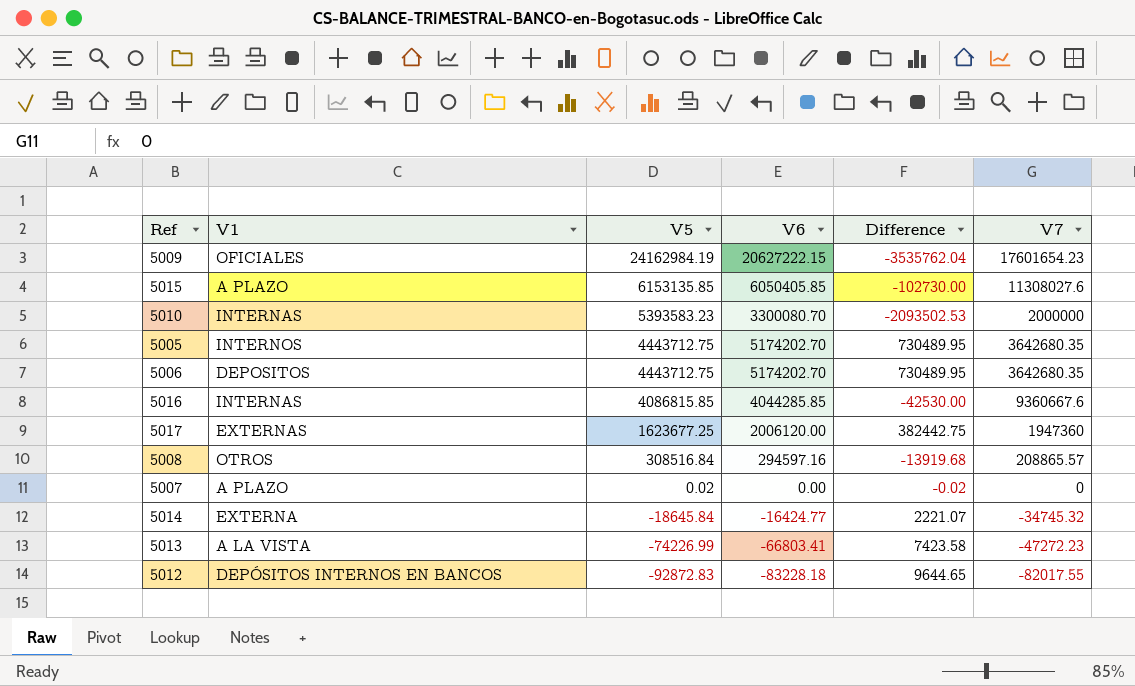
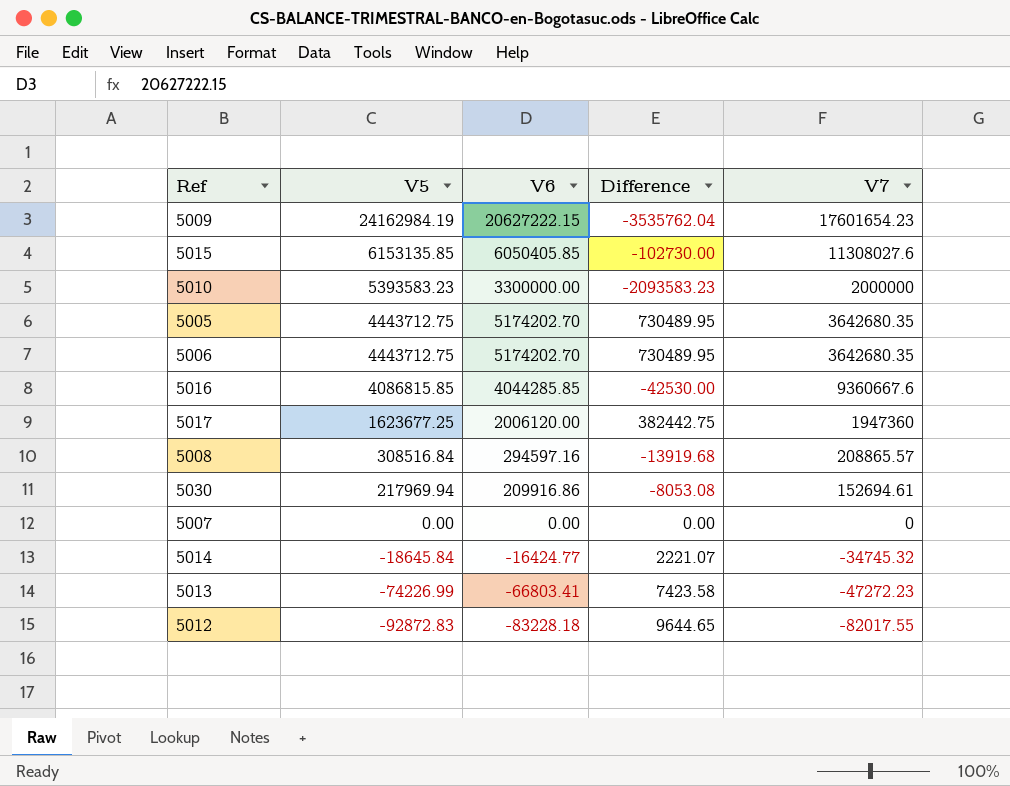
column V1 | position: 2 -> none
5010 | V6: 3300080.70 -> 3300000.00
5010 | Difference: -2093502.53 -> -2093583.23
row 5030: none -> 217969.94 | 209916.86 | -8053.08 | 152694.61
5007 | V5: 0.02 -> 0.00
5007 | Difference: -0.02 -> 0.00

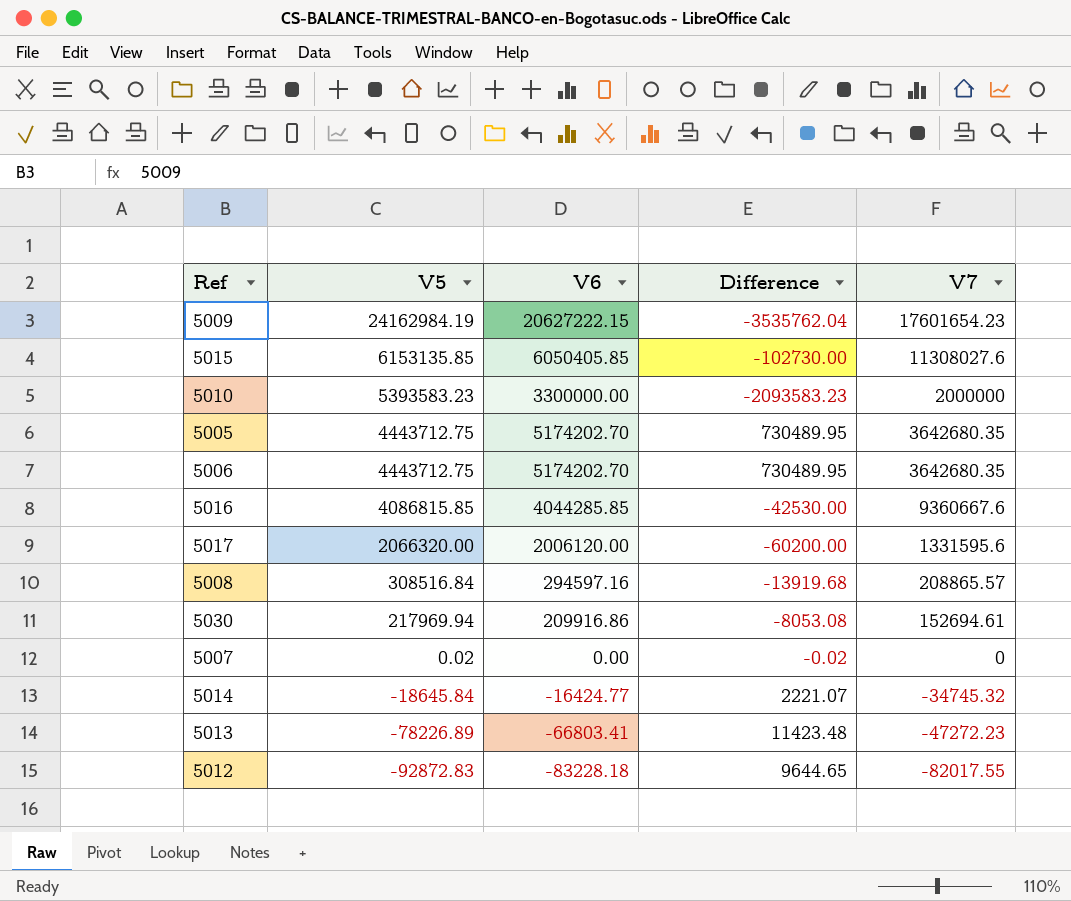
5017 | V5: 1623677.25 -> 2066320.00
5017 | Difference: 382442.75 -> -60200.00
5017 | V7: 1947360 -> 1331595.6
5007 | V5: 0.00 -> 0.02
5007 | Difference: 0.00 -> -0.02
5013 | V5: -74226.99 -> -78226.89
5013 | Difference: 7423.58 -> 11423.48

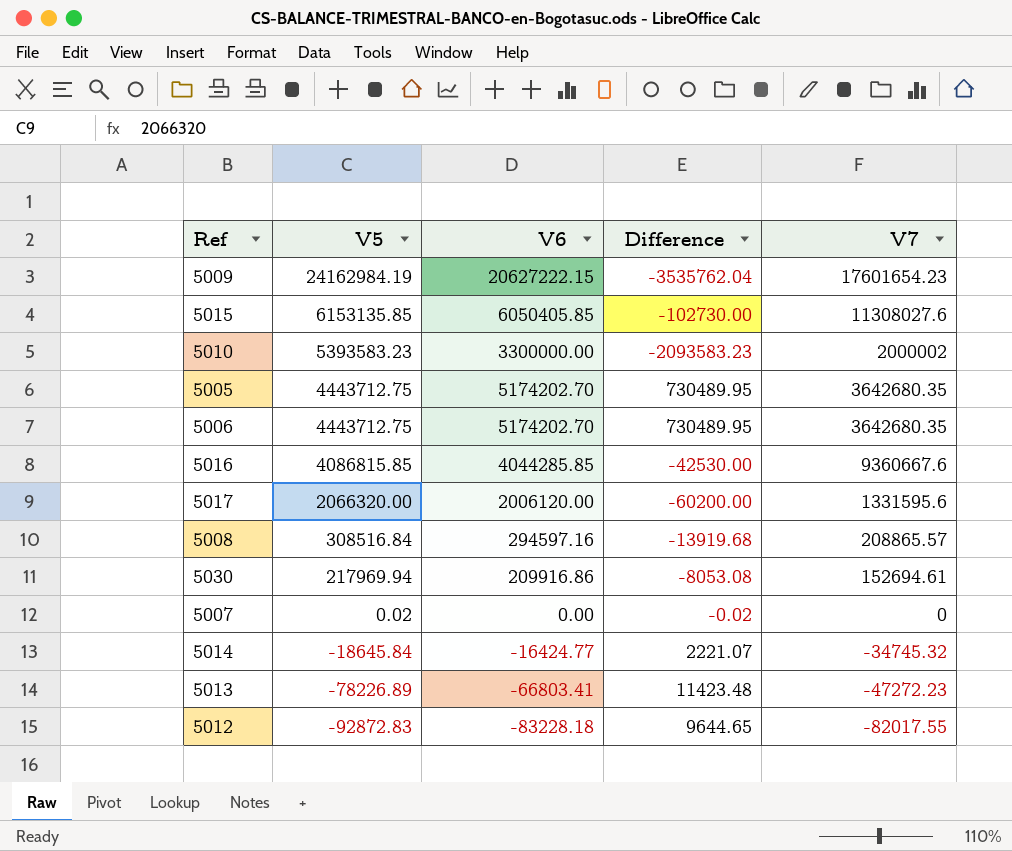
5010 | V7: 2000000 -> 2000002

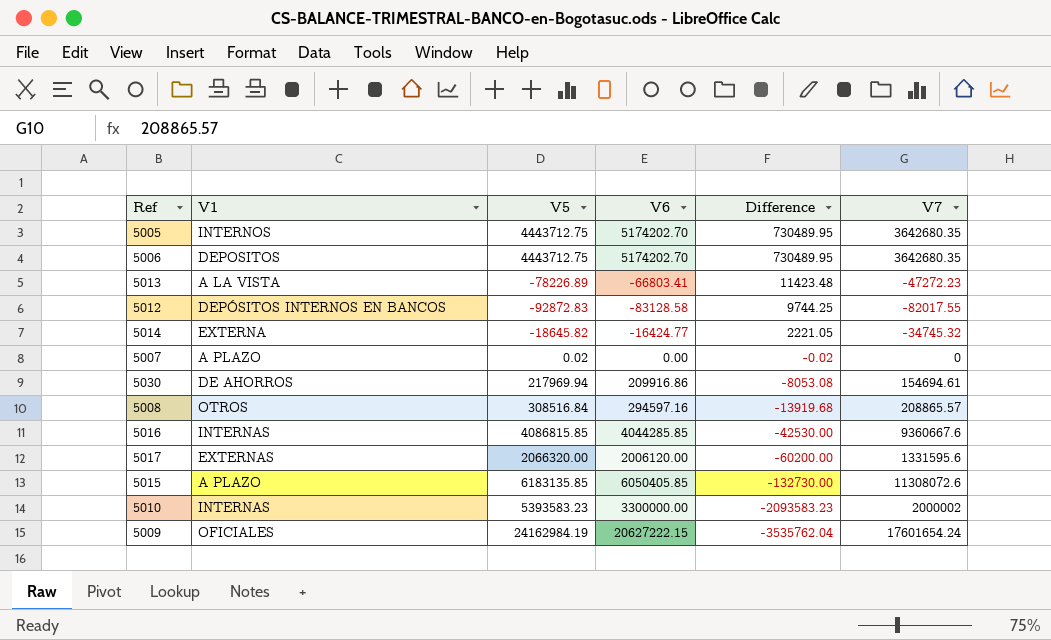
row order: V5 descending -> Difference descending
column V1 | position: none -> 2
5012 | V6: -83228.18 -> -83128.58
5012 | Difference: 9644.65 -> 9744.25
5014 | V5: -18645.84 -> -18645.82
5014 | Difference: 2221.07 -> 2221.05
5030 | V7: 152694.61 -> 154694.61
5015 | V5: 6153135.85 -> 6183135.85
5015 | Difference: -102730.00 -> -132730.00
5015 | V7: 11308027.6 -> 11308072.6
5009 | V7: 17601654.23 -> 17601654.24

